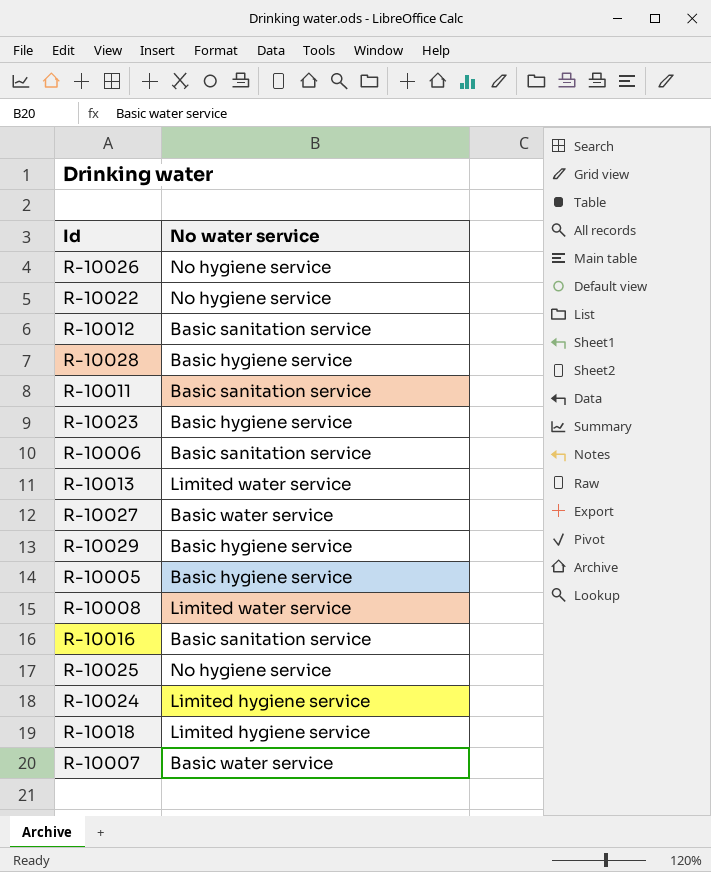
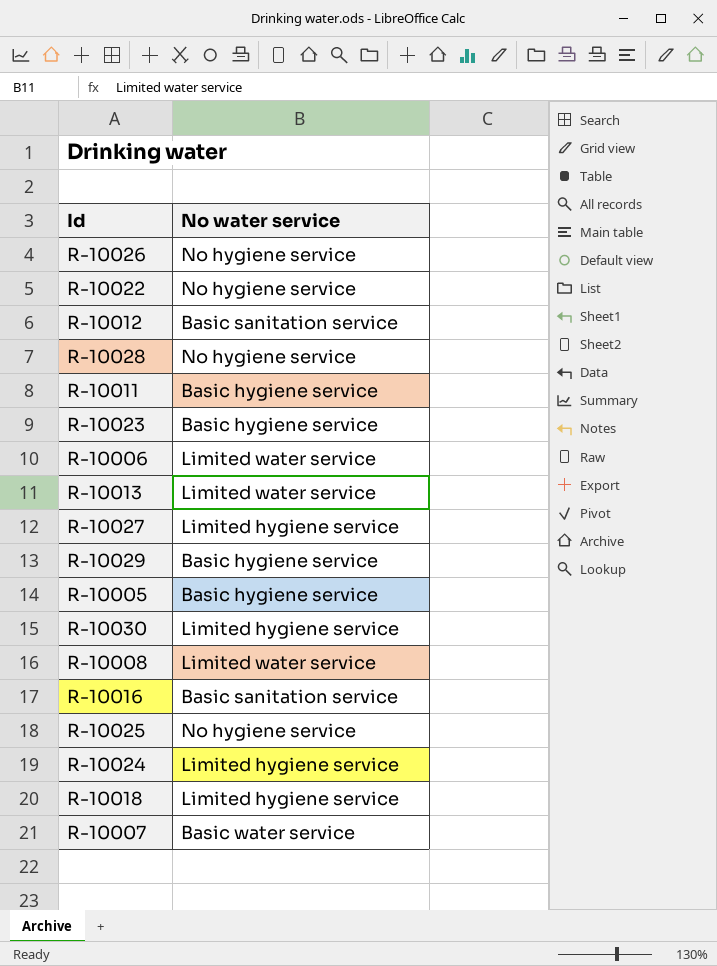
R-10028 | No water service: Basic hygiene service -> No hygiene service
R-10011 | No water service: Basic sanitation service -> Basic hygiene service
R-10006 | No water service: Basic sanitation service -> Limited water service
R-10027 | No water service: Basic water service -> Limited hygiene service
row R-10030: none -> Limited hygiene service

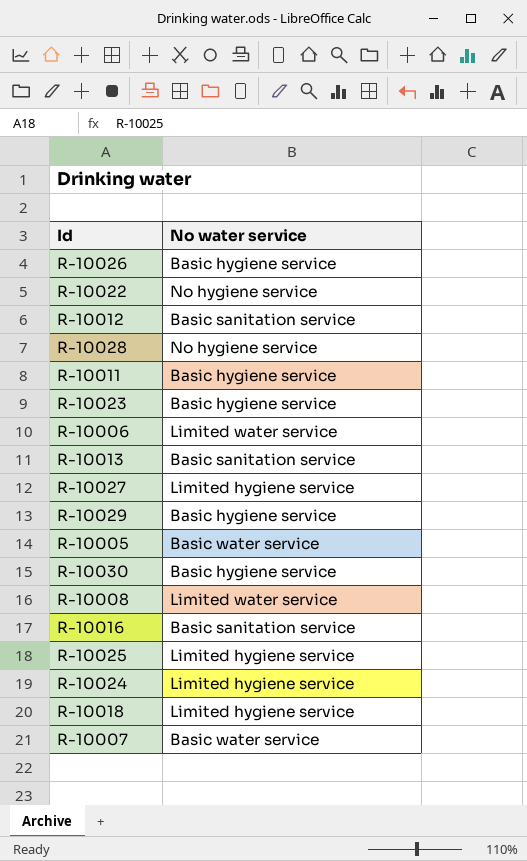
R-10026 | No water service: No hygiene service -> Basic hygiene service
R-10013 | No water service: Limited water service -> Basic sanitation service
R-10005 | No water service: Basic hygiene service -> Basic water service
R-10030 | No water service: Limited hygiene service -> Basic hygiene service
R-10025 | No water service: No hygiene service -> Limited hygiene service

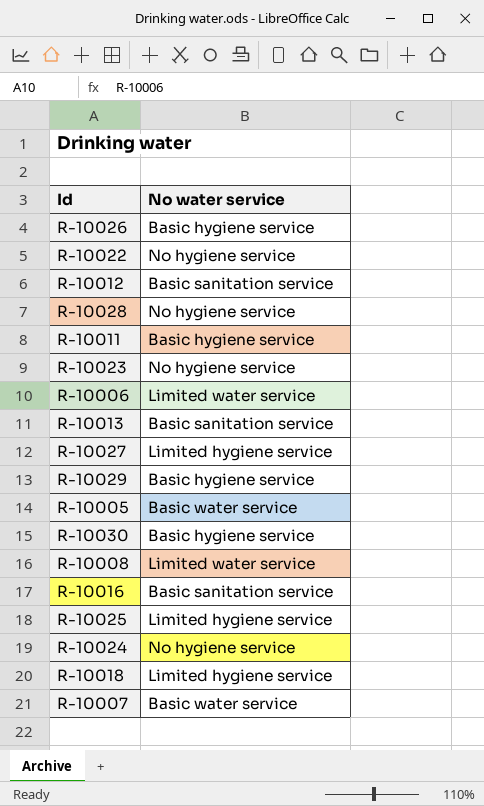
R-10023 | No water service: Basic hygiene service -> No hygiene service
R-10024 | No water service: Limited hygiene service -> No hygiene service

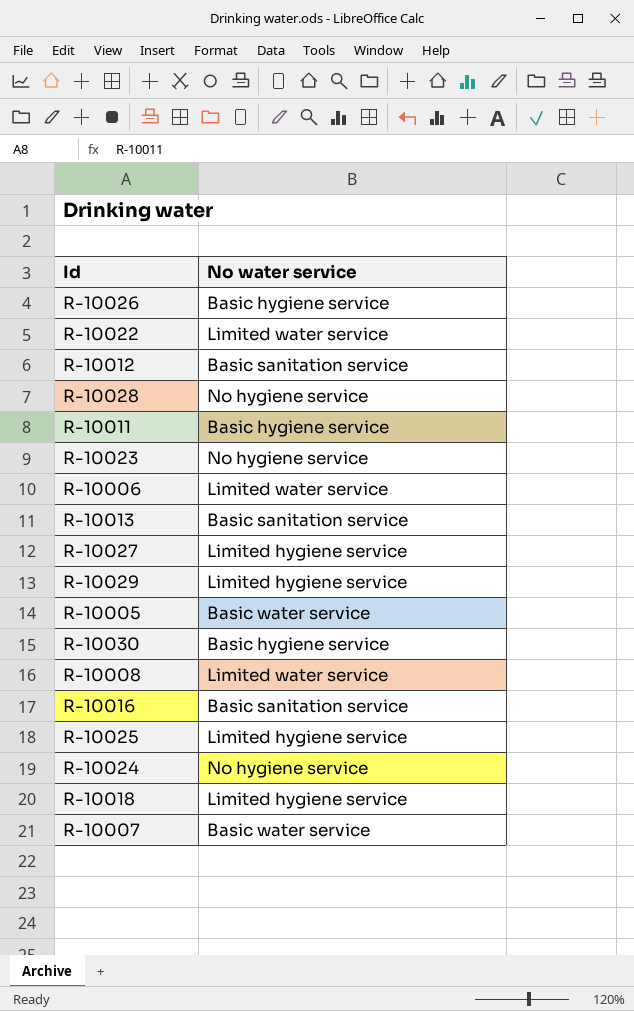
R-10022 | No water service: No hygiene service -> Limited water service
R-10029 | No water service: Basic hygiene service -> Limited hygiene service

